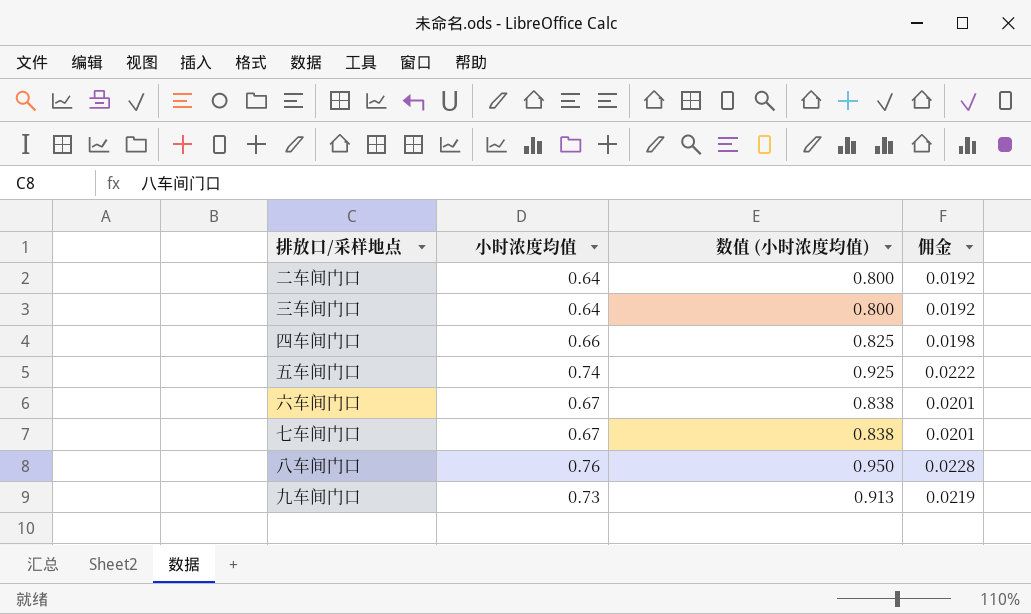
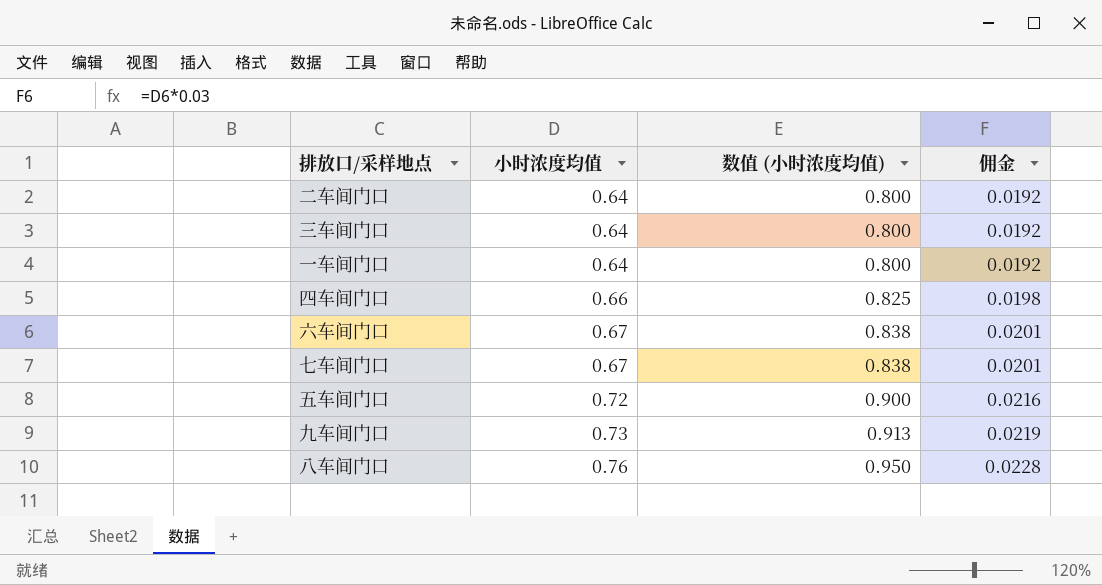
row order: none -> 小时浓度均值 ascending
row 一车间门口: none -> 0.64 | 0.800 | 0.0192
五车间门口 | 小时浓度均值: 0.74 -> 0.72
五车间门口 | 数值 (小时浓度均值): 0.925 -> 0.900
五车间门口 | 佣金: 0.0222 -> 0.0216

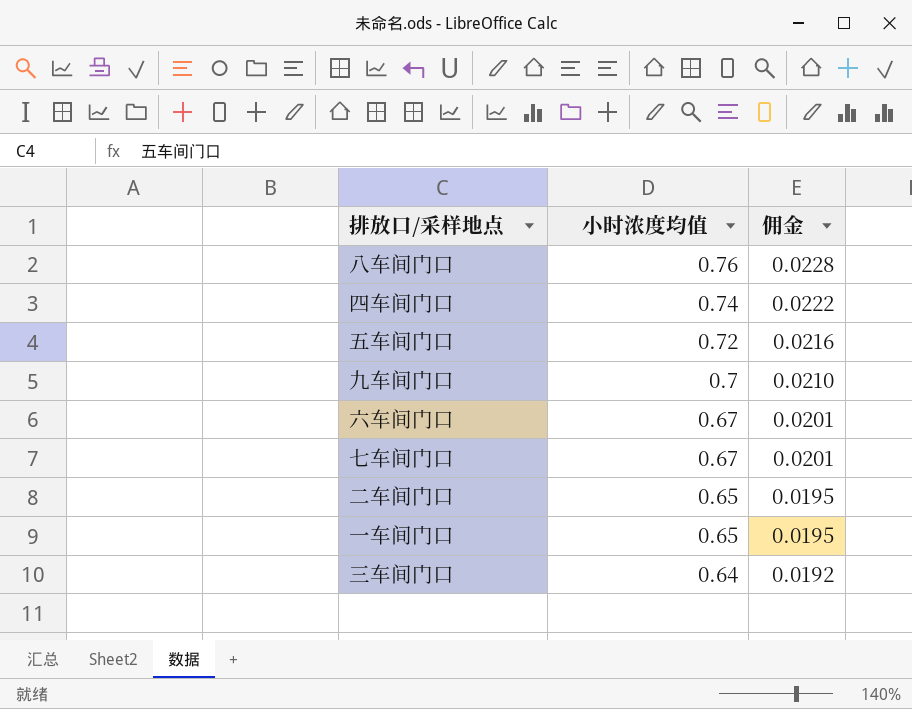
row order: 小时浓度均值 ascending -> 小时浓度均值 descending
column 数值 (小时浓度均值) | formula: [小时浓度均值] * 1.25 -> none
四车间门口 | 小时浓度均值: 0.66 -> 0.74
四车间门口 | 佣金: 0.0198 -> 0.0222
九车间门口 | 小时浓度均值: 0.73 -> 0.7
九车间门口 | 佣金: 0.0219 -> 0.0210
二车间门口 | 小时浓度均值: 0.64 -> 0.65
二车间门口 | 佣金: 0.0192 -> 0.0195
一车间门口 | 小时浓度均值: 0.64 -> 0.65
一车间门口 | 佣金: 0.0192 -> 0.0195

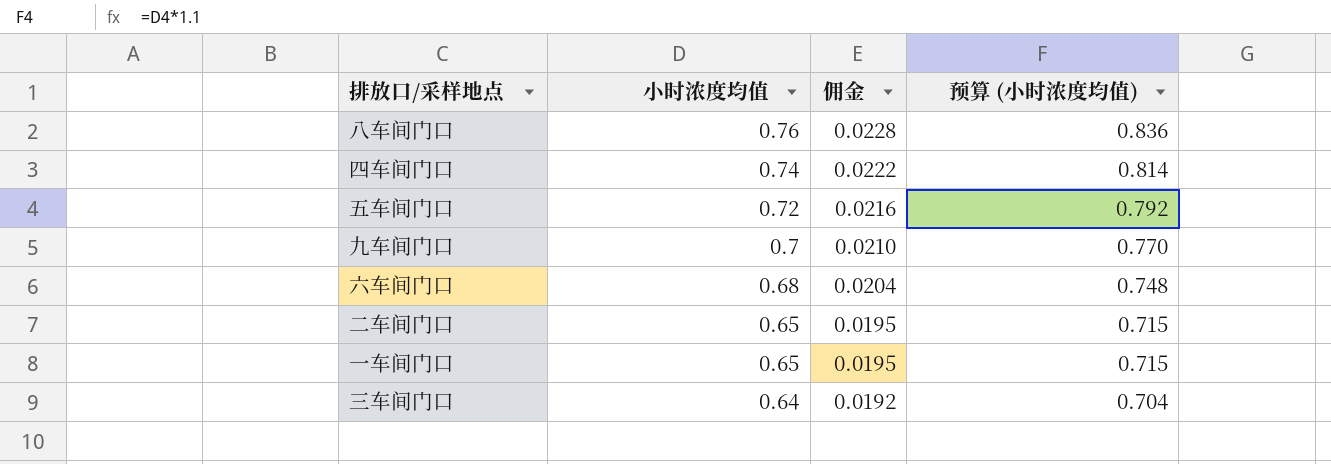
column 预算 (小时浓度均值) | formula: none -> [小时浓度均值] * 1.1
row 七车间门口: 0.67 | 0.0201 -> none
六车间门口 | 小时浓度均值: 0.67 -> 0.68
六车间门口 | 佣金: 0.0201 -> 0.0204

